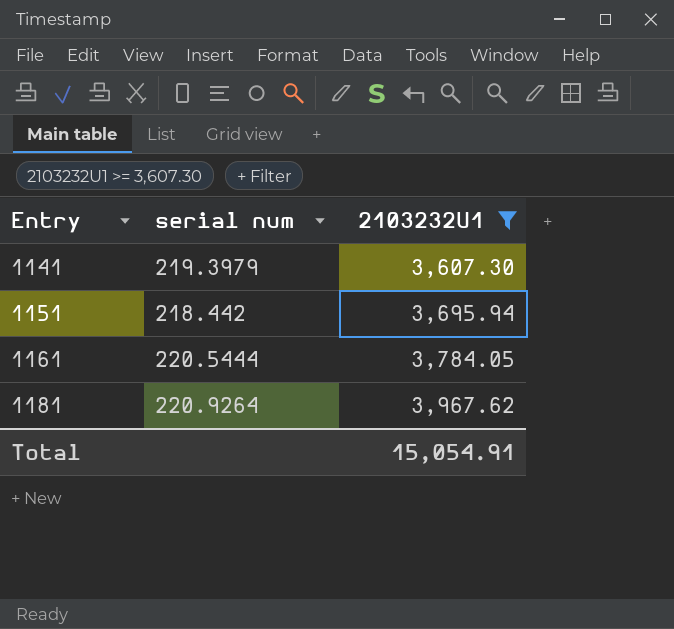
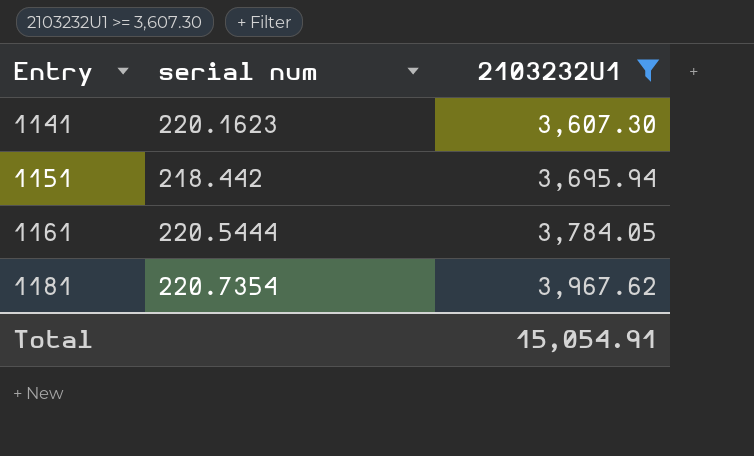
1141 | serial num: 219.3979 -> 220.1623
1181 | serial num: 220.9264 -> 220.7354

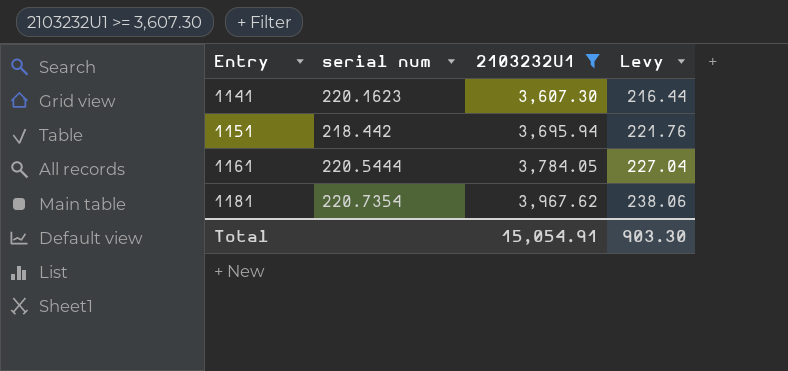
column Levy | formula: none -> [2103232U1] * 0.06

